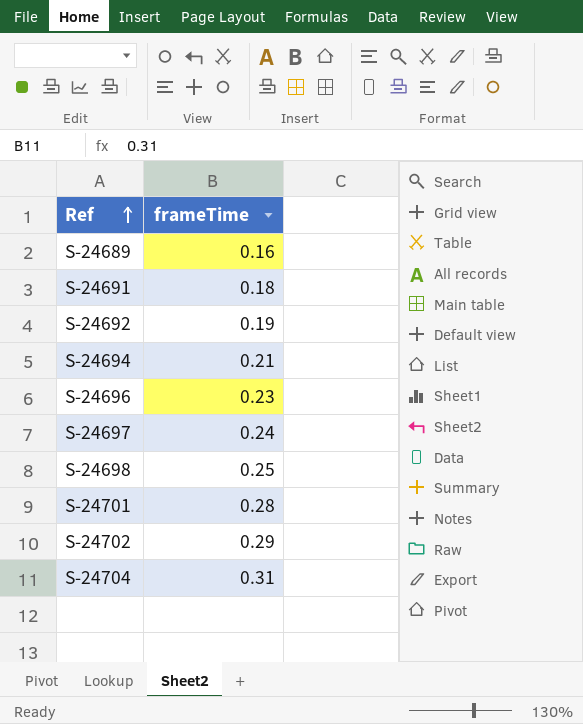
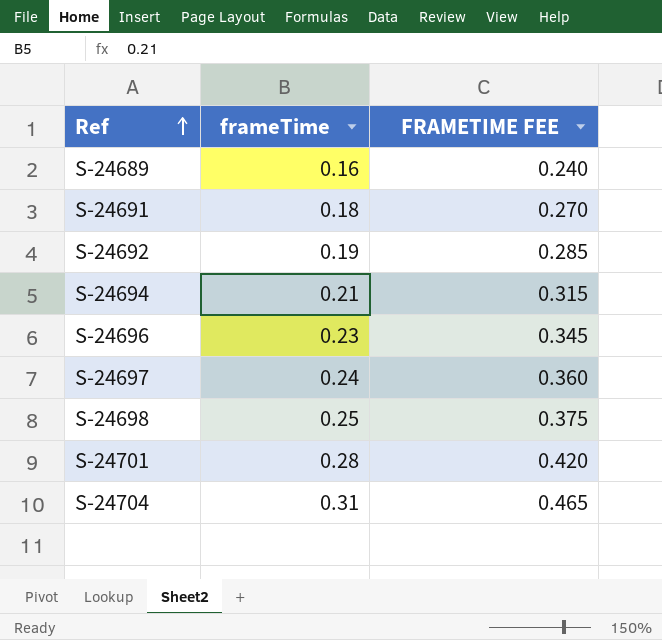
column FRAMETIME FEE | formula: none -> [frameTime] * 1.5
row S-24702: 0.29 -> none

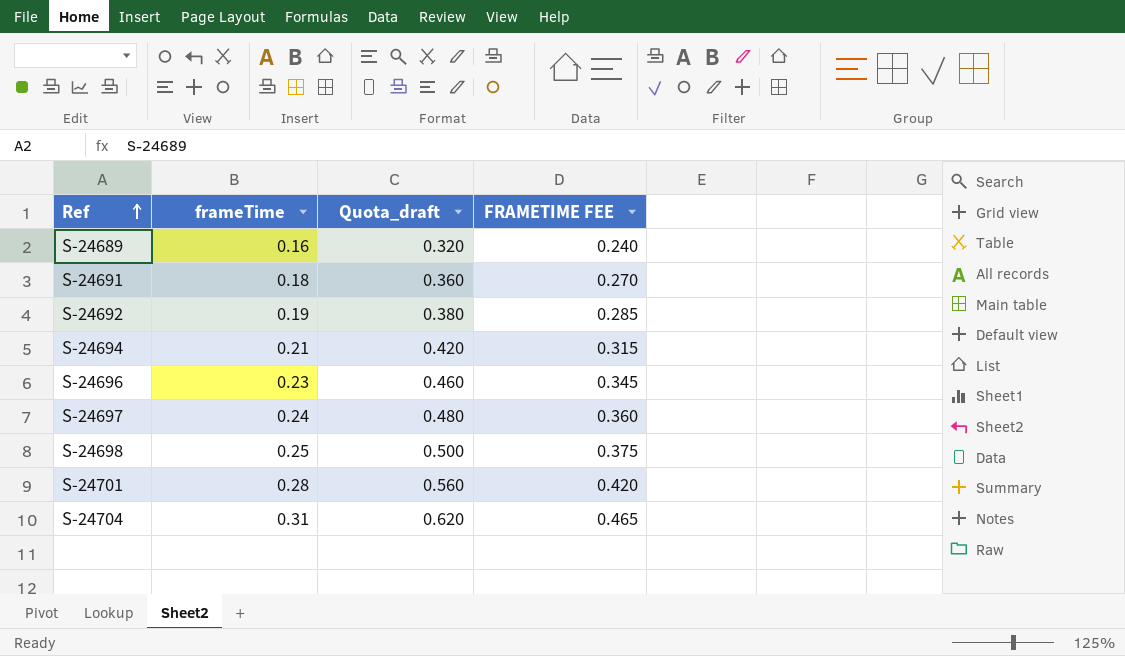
column Quota_draft | formula: none -> [frameTime] * 2

